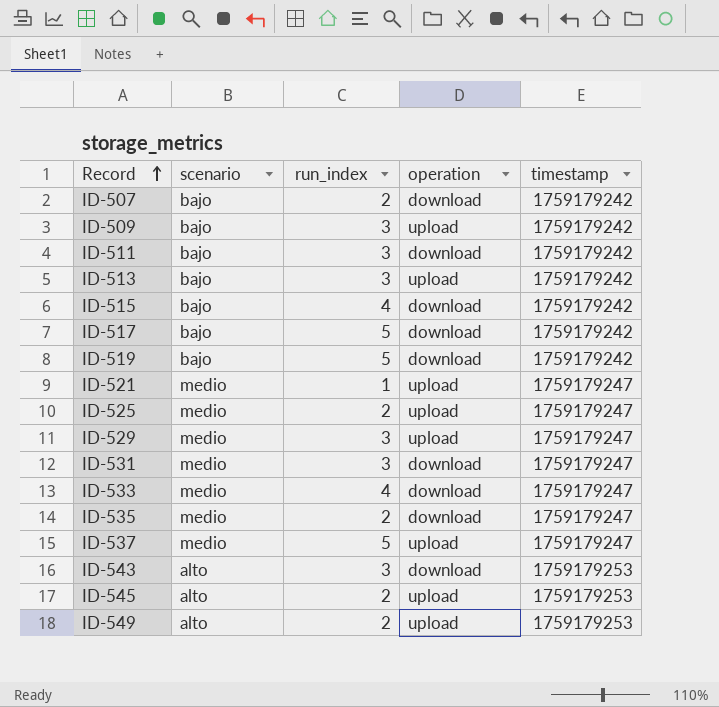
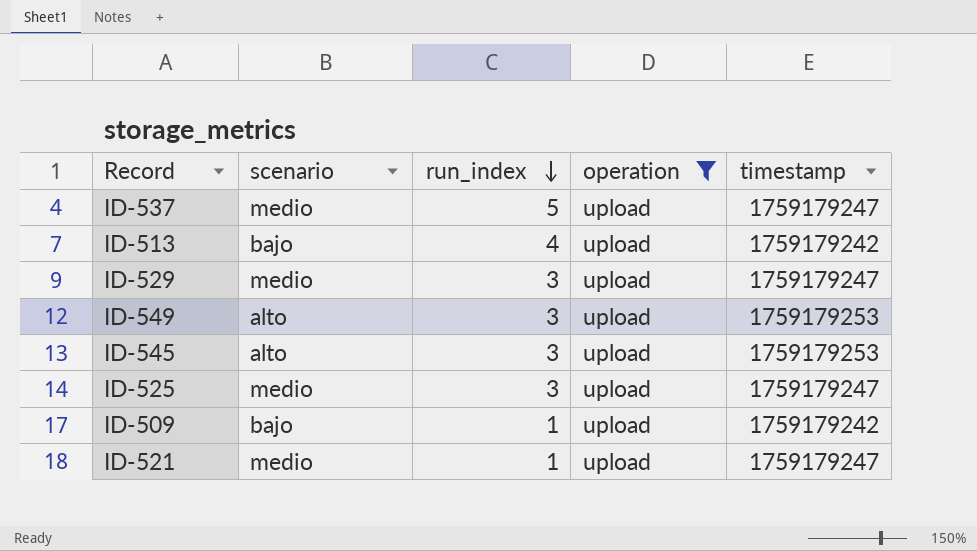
filter: none -> operation = upload
row order: Record ascending -> run_index descending
ID-513 | run_index: 3 -> 4
ID-549 | run_index: 2 -> 3
ID-545 | run_index: 2 -> 3
ID-525 | run_index: 2 -> 3
ID-509 | run_index: 3 -> 1

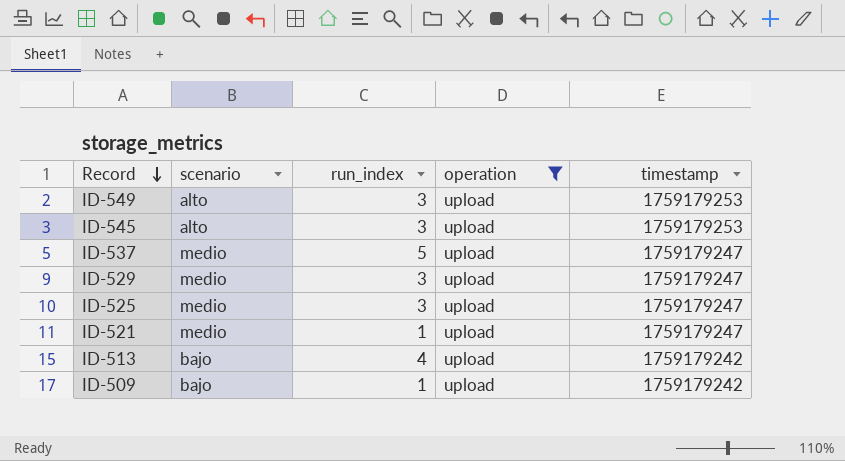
row order: run_index descending -> Record descending

